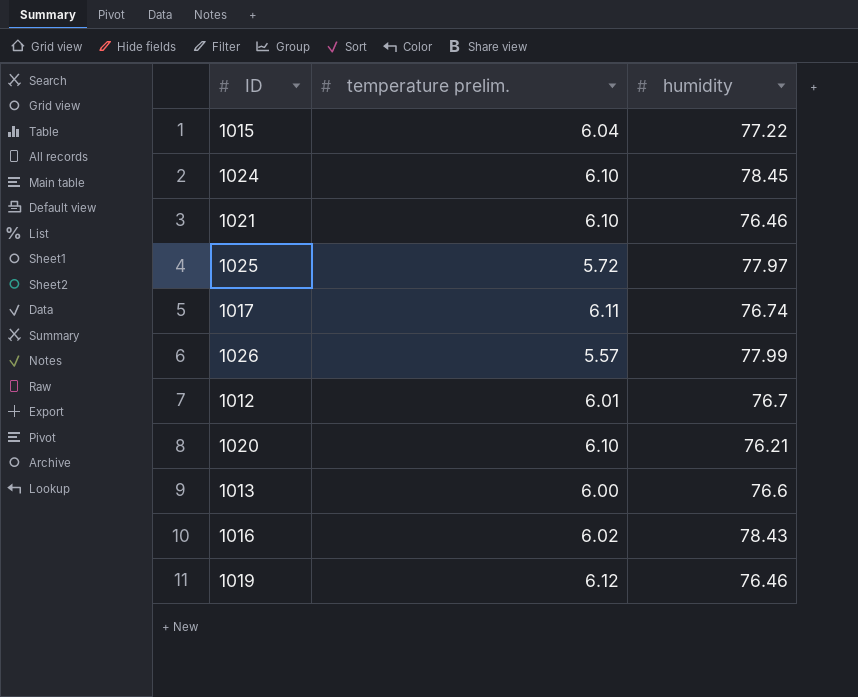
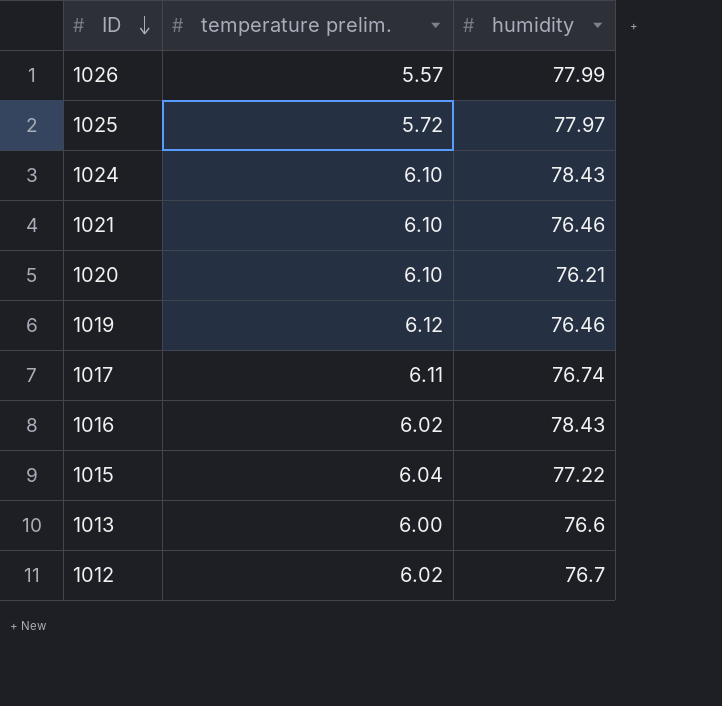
row order: none -> ID descending
1024 | humidity: 78.45 -> 78.43
1012 | temperature prelim.: 6.01 -> 6.02

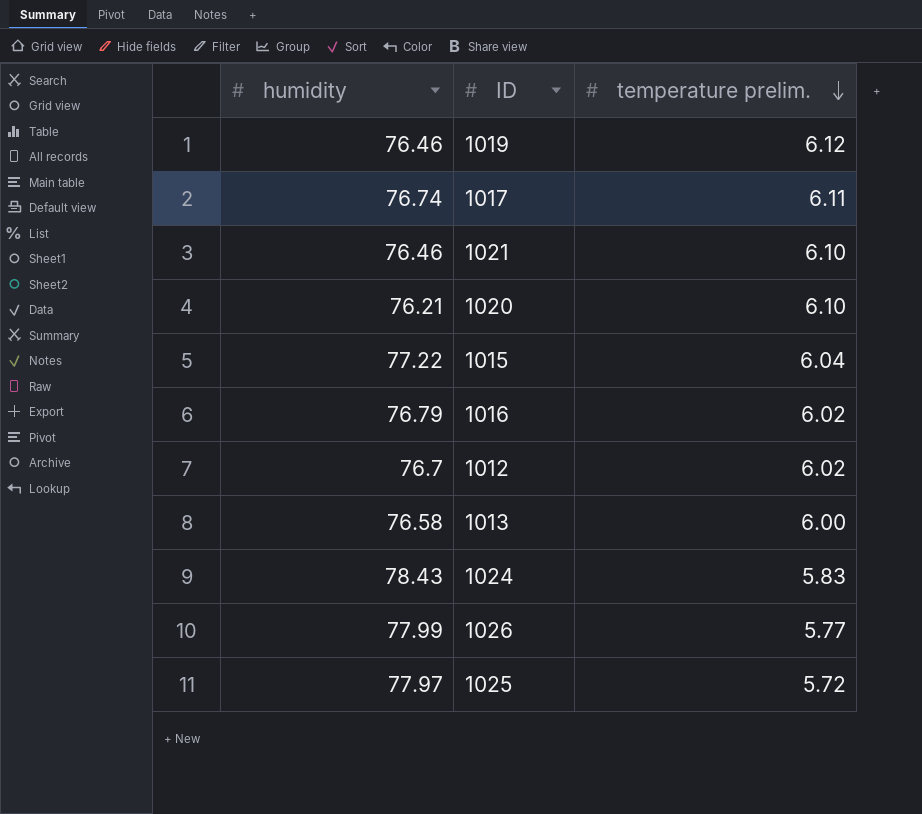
row order: ID descending -> temperature prelim. descending
column humidity | position: 3 -> 1
1016 | humidity: 78.43 -> 76.79
1013 | humidity: 76.6 -> 76.58
1024 | temperature prelim.: 6.10 -> 5.83
1026 | temperature prelim.: 5.57 -> 5.77

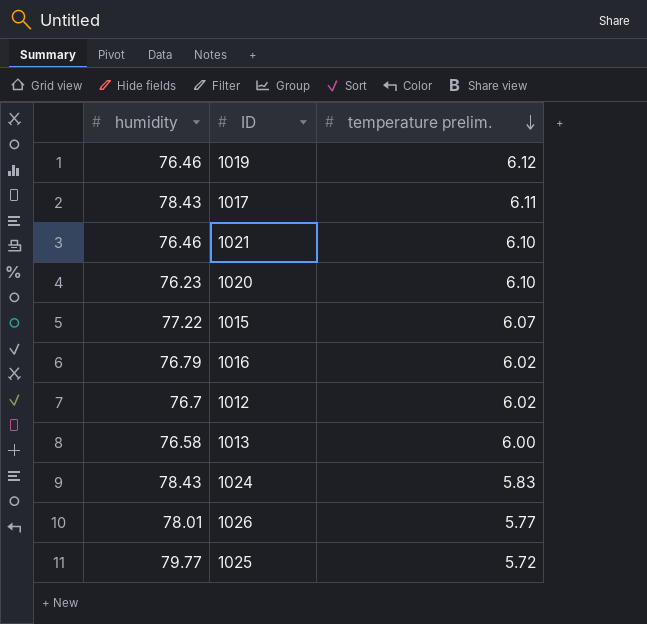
1017 | humidity: 76.74 -> 78.43
1020 | humidity: 76.21 -> 76.23
1015 | temperature prelim.: 6.04 -> 6.07
1026 | humidity: 77.99 -> 78.01
1025 | humidity: 77.97 -> 79.77

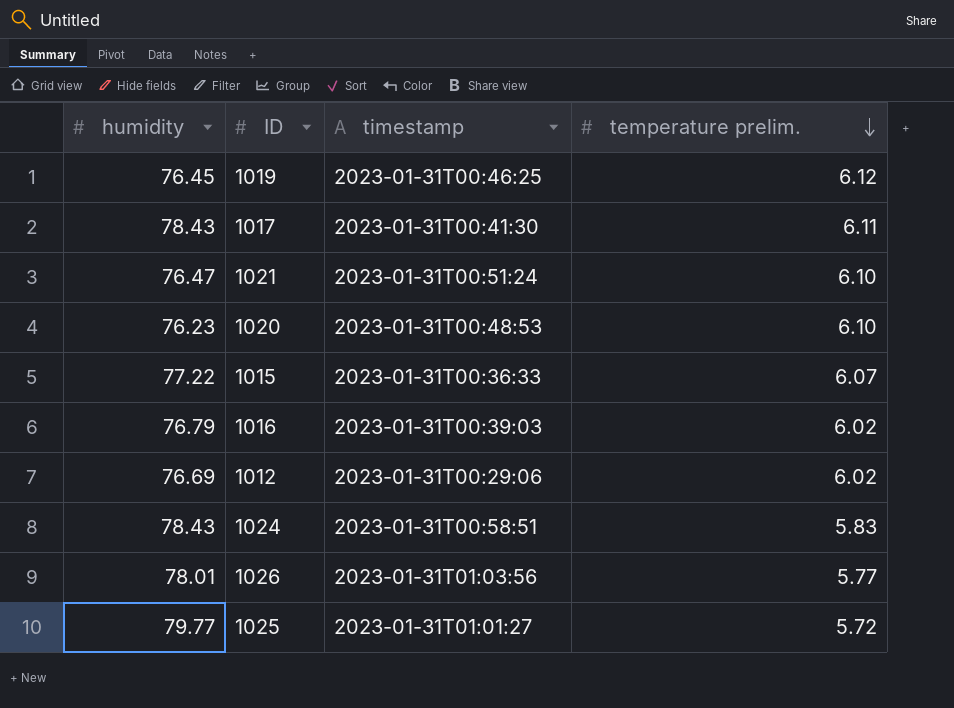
column timestamp | position: none -> 3
row 1013: 76.58 | 6.00 -> none
1019 | humidity: 76.46 -> 76.45
1021 | humidity: 76.46 -> 76.47
1012 | humidity: 76.7 -> 76.69

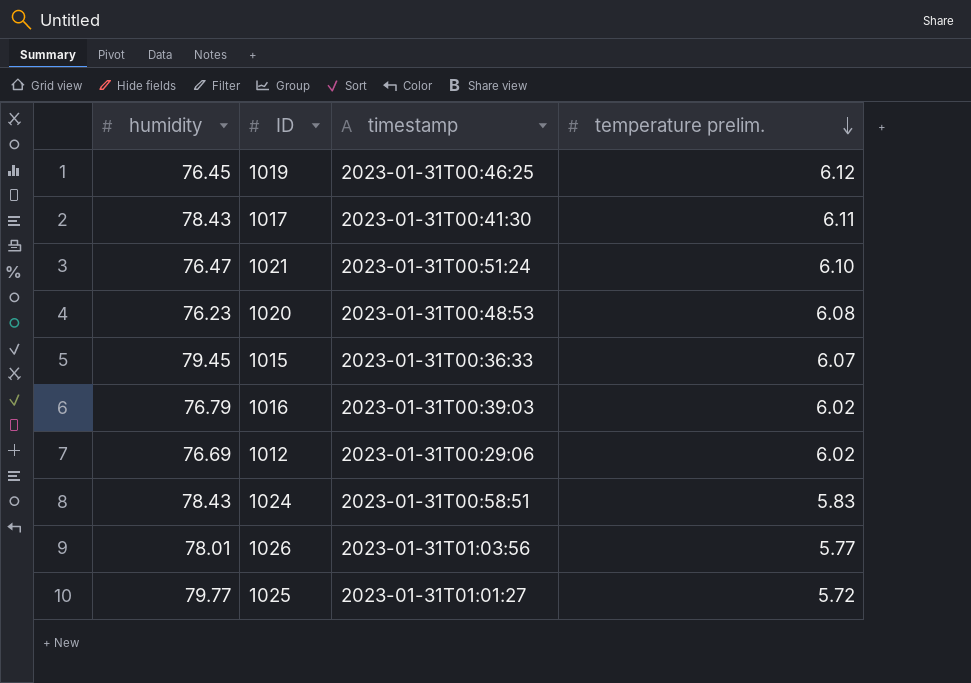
1020 | temperature prelim.: 6.10 -> 6.08
1015 | humidity: 77.22 -> 79.45

